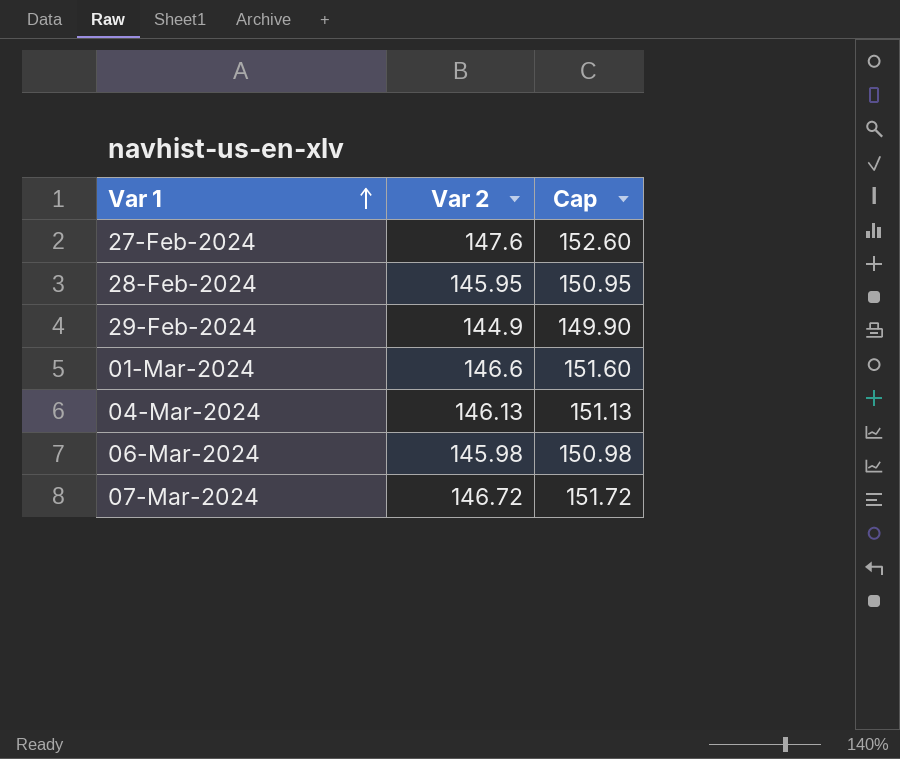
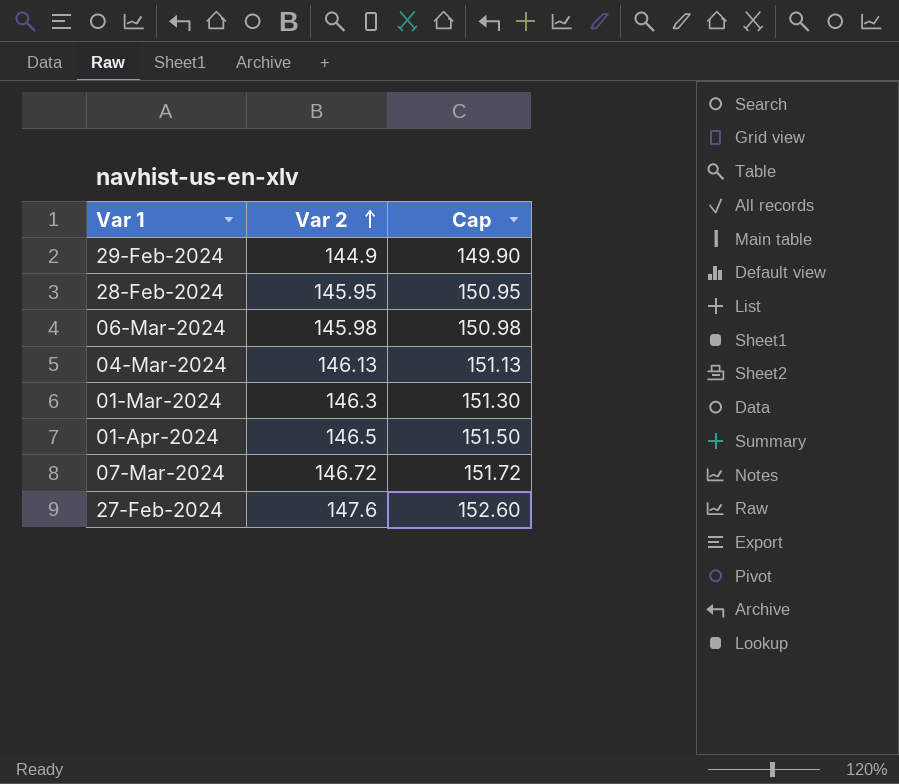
row order: Var 1 ascending -> Var 2 ascending
01-Mar-2024 | Var 2: 146.6 -> 146.3
01-Mar-2024 | Cap: 151.60 -> 151.30
row 01-Apr-2024: none -> 146.5 | 151.50

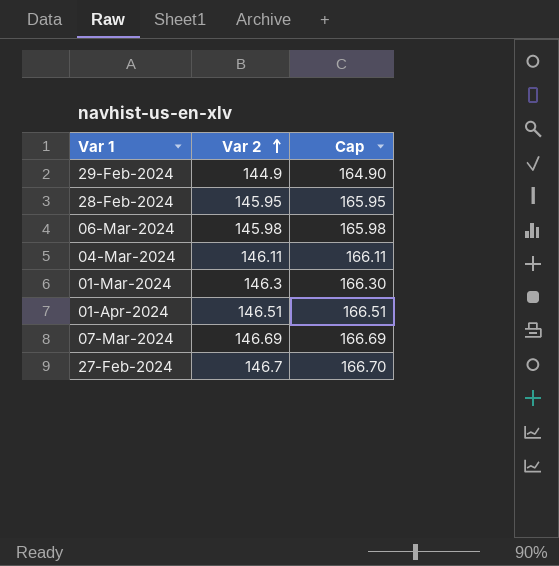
column Cap | formula: [Var 2] + 5 -> [Var 2] + 20
04-Mar-2024 | Var 2: 146.13 -> 146.11
01-Apr-2024 | Var 2: 146.5 -> 146.51
07-Mar-2024 | Var 2: 146.72 -> 146.69
27-Feb-2024 | Var 2: 147.6 -> 146.7

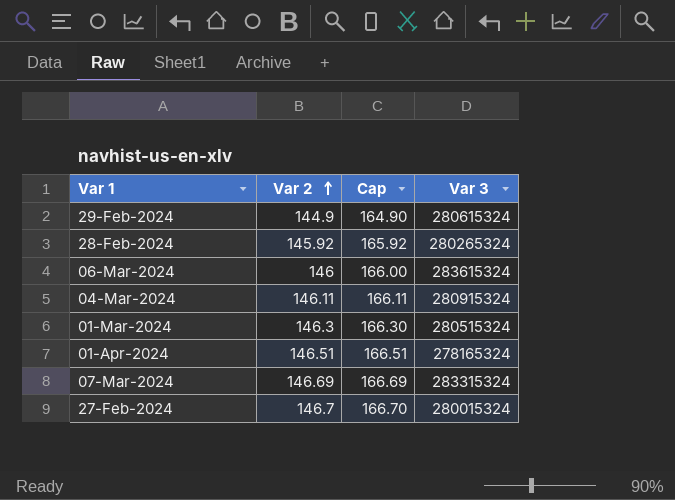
column Var 3 | position: none -> 4
28-Feb-2024 | Var 2: 145.95 -> 145.92
28-Feb-2024 | Cap: 165.95 -> 165.92
06-Mar-2024 | Var 2: 145.98 -> 146
06-Mar-2024 | Cap: 165.98 -> 166.00

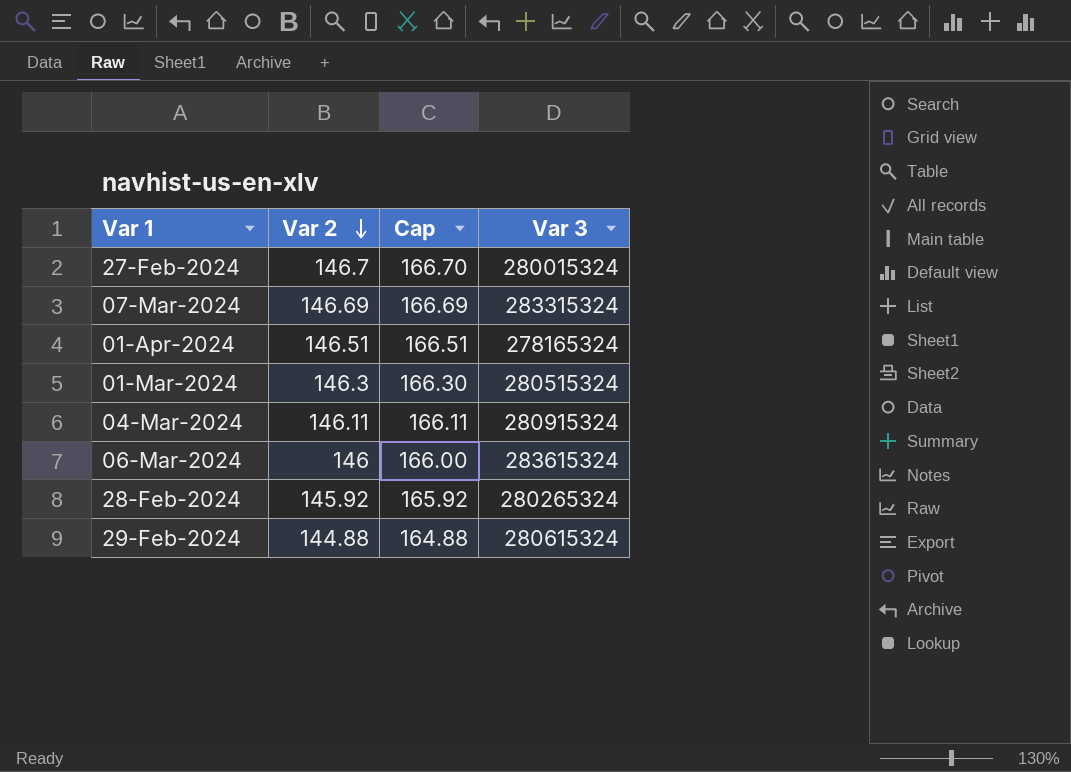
row order: Var 2 ascending -> Var 2 descending
29-Feb-2024 | Var 2: 144.9 -> 144.88
29-Feb-2024 | Cap: 164.90 -> 164.88

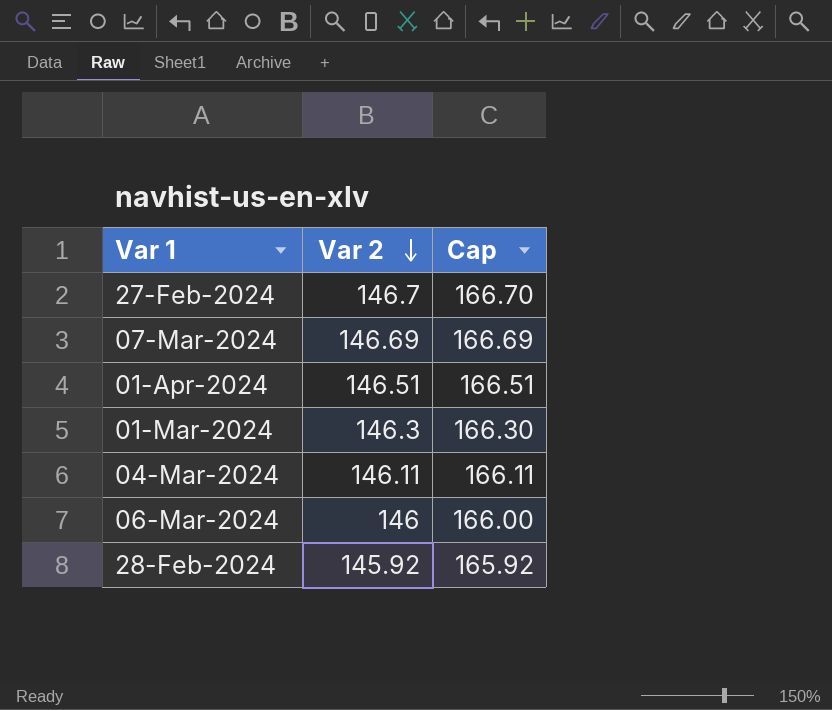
column Var 3 | position: 4 -> none
row 29-Feb-2024: 144.88 | 164.88 | 280615324 -> none

